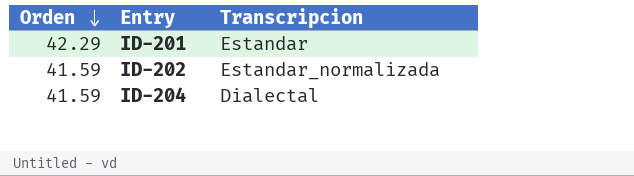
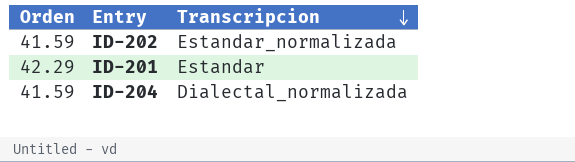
row order: Orden descending -> Transcripcion descending
ID-204 | Transcripcion: Dialectal -> Dialectal_normalizada

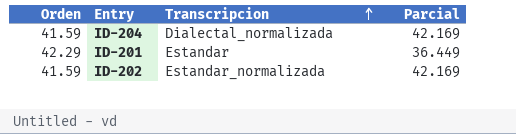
row order: Transcripcion descending -> Transcripcion ascending
column Parcial | position: none -> 4

